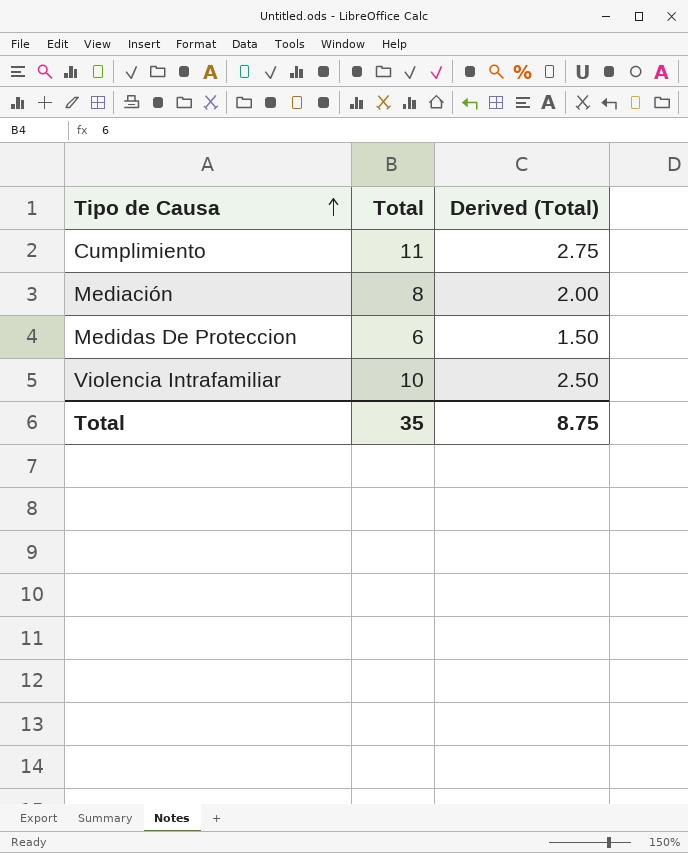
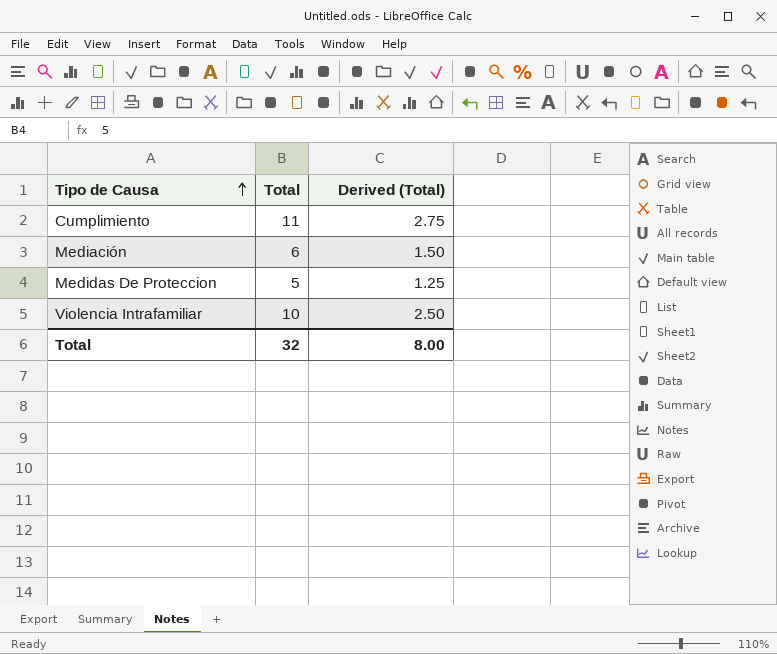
Mediación | Total: 8 -> 6
Mediación | Derived (Total): 2.00 -> 1.50
Medidas De Proteccion | Total: 6 -> 5
Medidas De Proteccion | Derived (Total): 1.50 -> 1.25
Total | Total: 35 -> 32
Total | Derived (Total): 8.75 -> 8.00

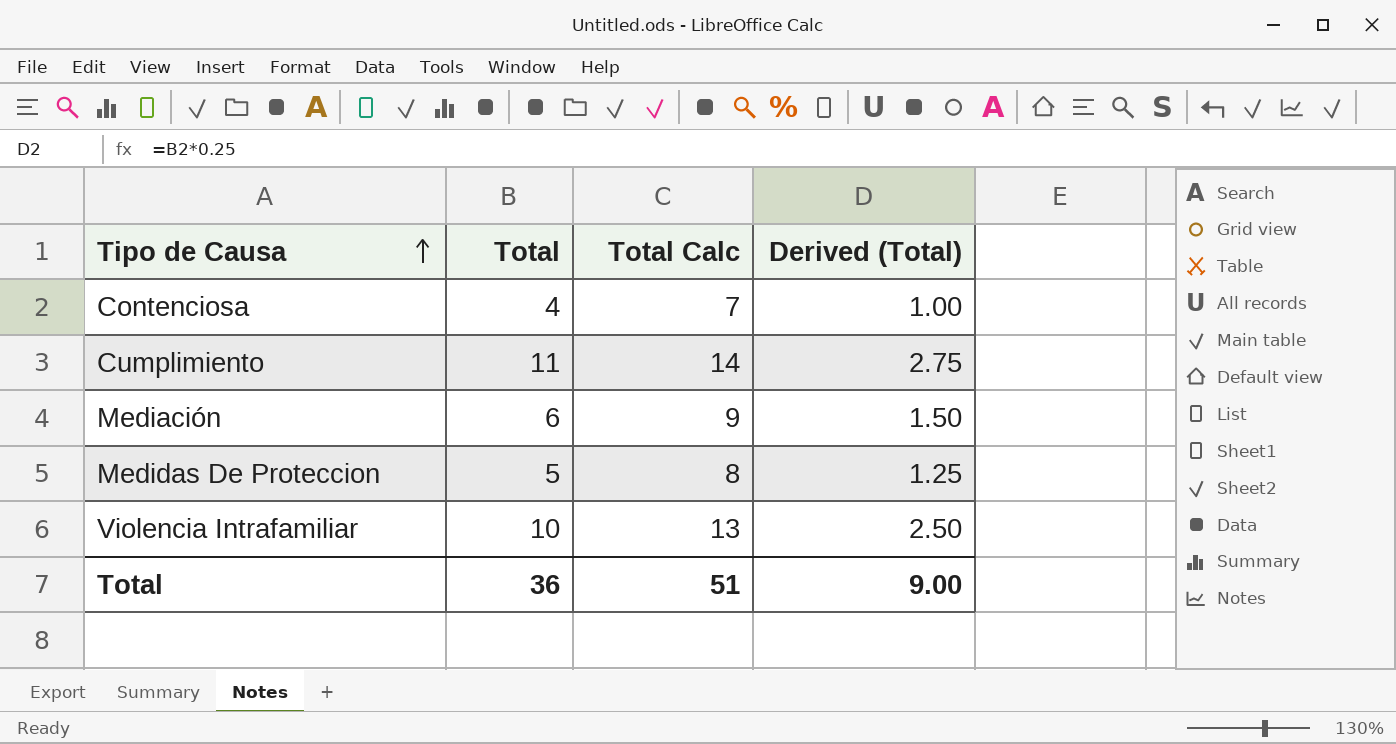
column Total Calc | formula: none -> [Total] + 3
row Contenciosa: none -> 4 | 7 | 1.00
Total | Total: 32 -> 36
Total | Derived (Total): 8.00 -> 9.00

